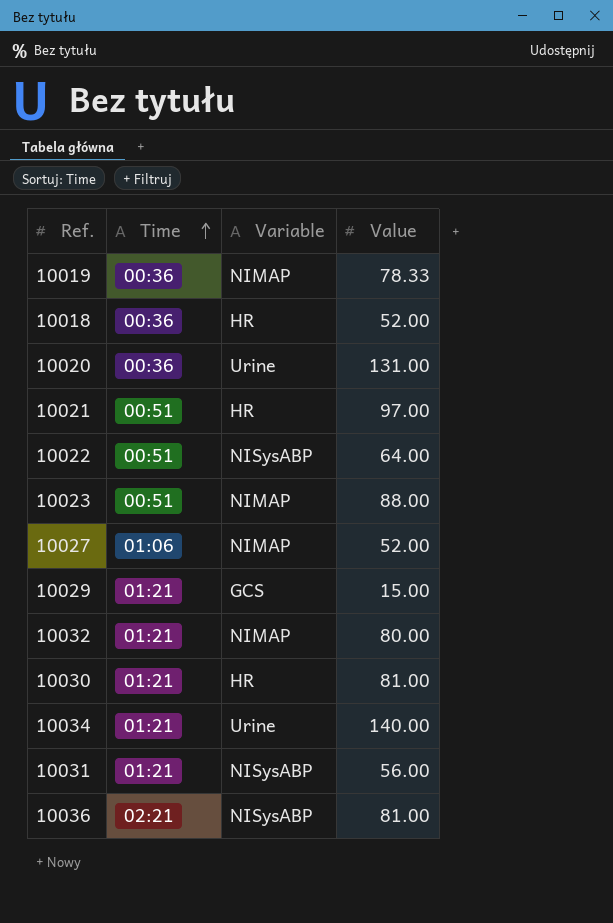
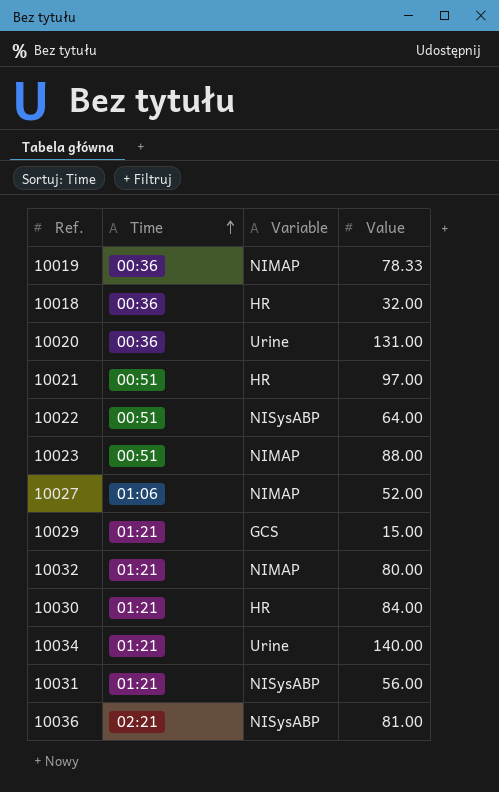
10018 | Value: 52.00 -> 32.00
10030 | Value: 81.00 -> 84.00

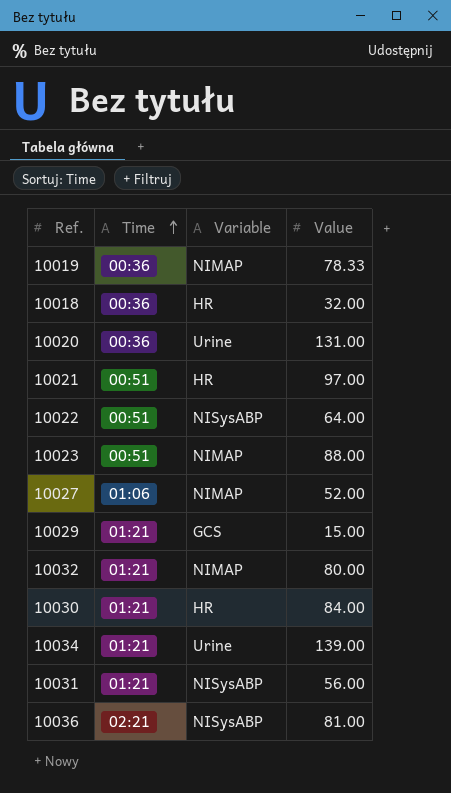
10034 | Value: 140.00 -> 139.00

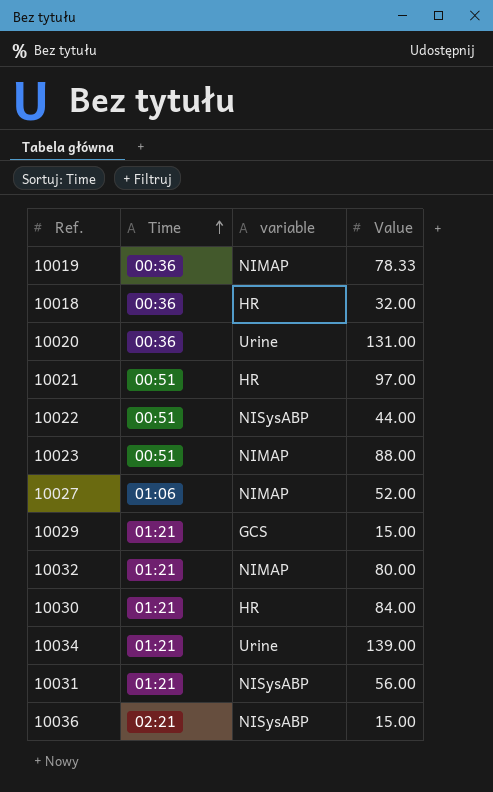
column name: Variable -> variable
10022 | Value: 64.00 -> 44.00
10036 | Value: 81.00 -> 15.00

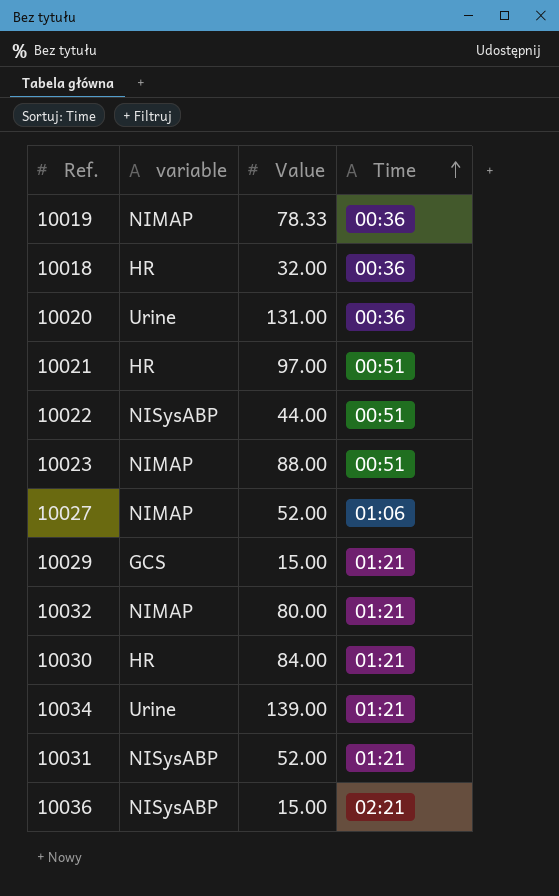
column Time | position: 2 -> 4
10031 | Value: 56.00 -> 52.00

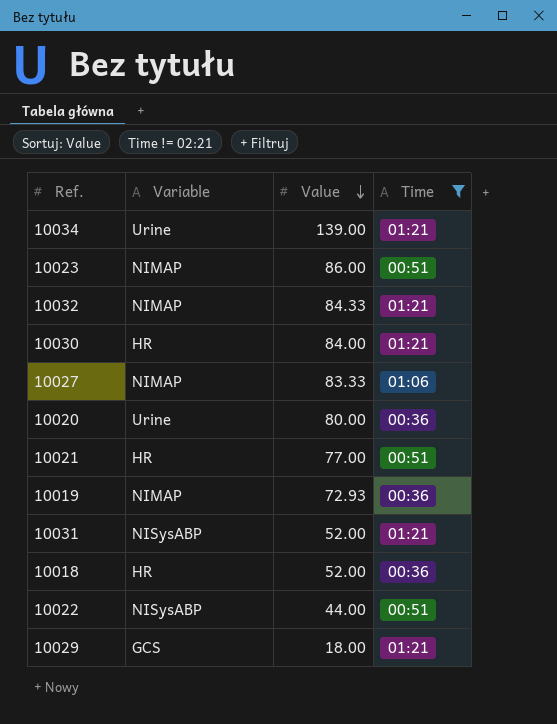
filter: none -> Time != 02:21
row order: Time ascending -> Value descending
column name: variable -> Variable
10023 | Value: 88.00 -> 86.00
10032 | Value: 80.00 -> 84.33
10027 | Value: 52.00 -> 83.33
10020 | Value: 131.00 -> 80.00
10021 | Value: 97.00 -> 77.00
10019 | Value: 78.33 -> 72.93
10018 | Value: 32.00 -> 52.00
10029 | Value: 15.00 -> 18.00

